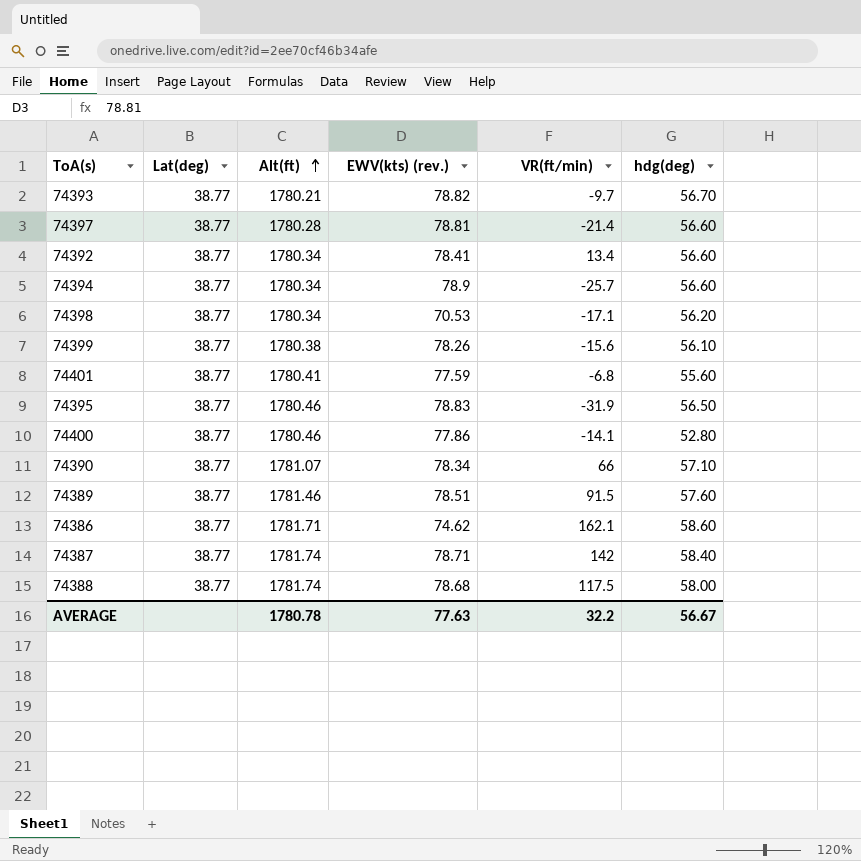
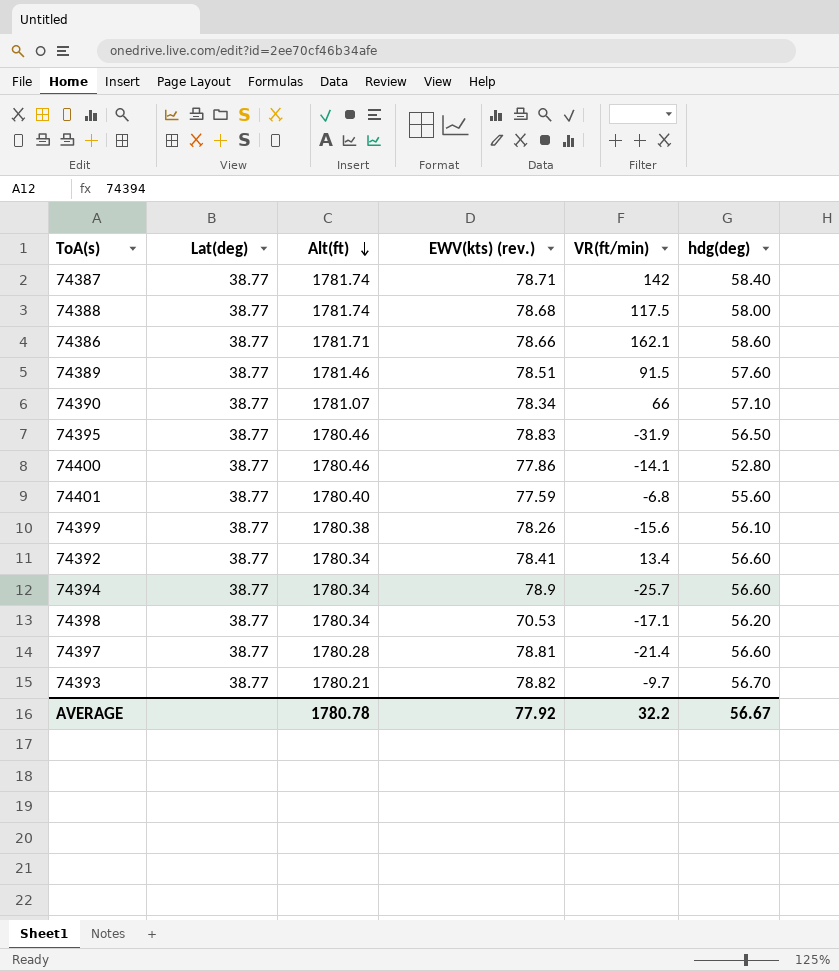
row order: Alt(ft) ascending -> Alt(ft) descending
74386 | EWV(kts) (rev.): 74.62 -> 78.66
74401 | Alt(ft): 1780.41 -> 1780.40
AVERAGE | EWV(kts) (rev.): 77.63 -> 77.92

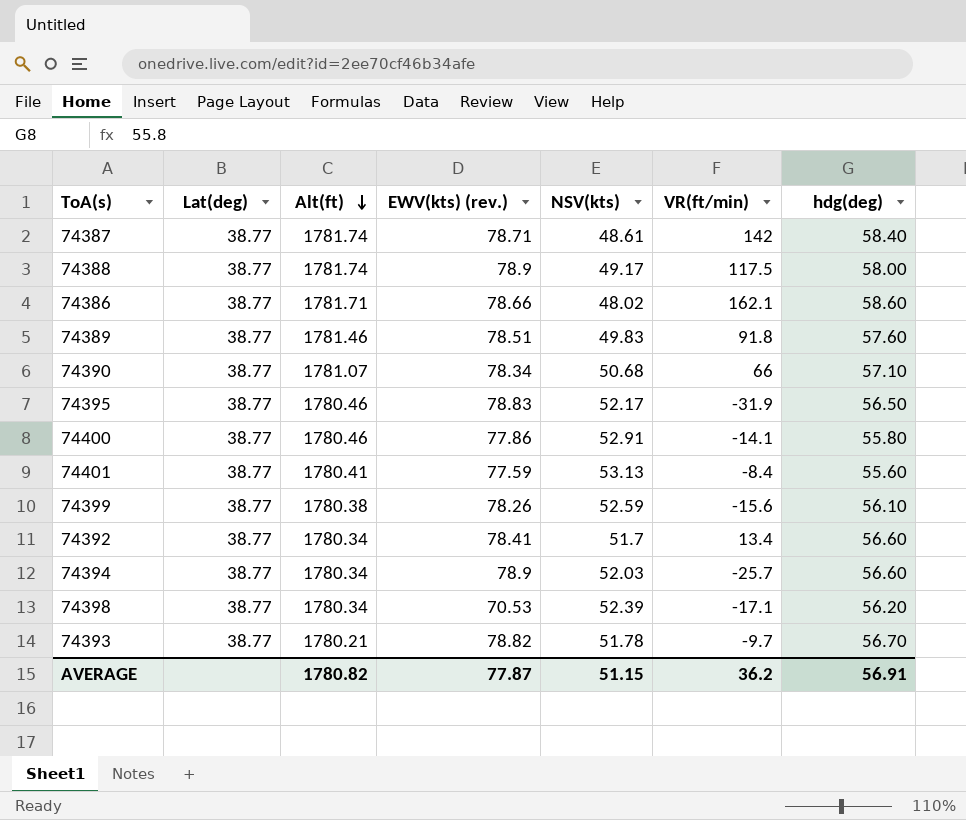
column NSV(kts) | position: none -> 5
row 74397: 38.77 | 1780.28 | 78.81 | -21.4 | 56.60 -> none
74388 | EWV(kts) (rev.): 78.68 -> 78.9
74389 | VR(ft/min): 91.5 -> 91.8
74400 | hdg(deg): 52.80 -> 55.80
74401 | Alt(ft): 1780.40 -> 1780.41
74401 | VR(ft/min): -6.8 -> -8.4
AVERAGE | Alt(ft): 1780.78 -> 1780.82
AVERAGE | EWV(kts) (rev.): 77.92 -> 77.87
AVERAGE | VR(ft/min): 32.2 -> 36.2
AVERAGE | hdg(deg): 56.67 -> 56.91

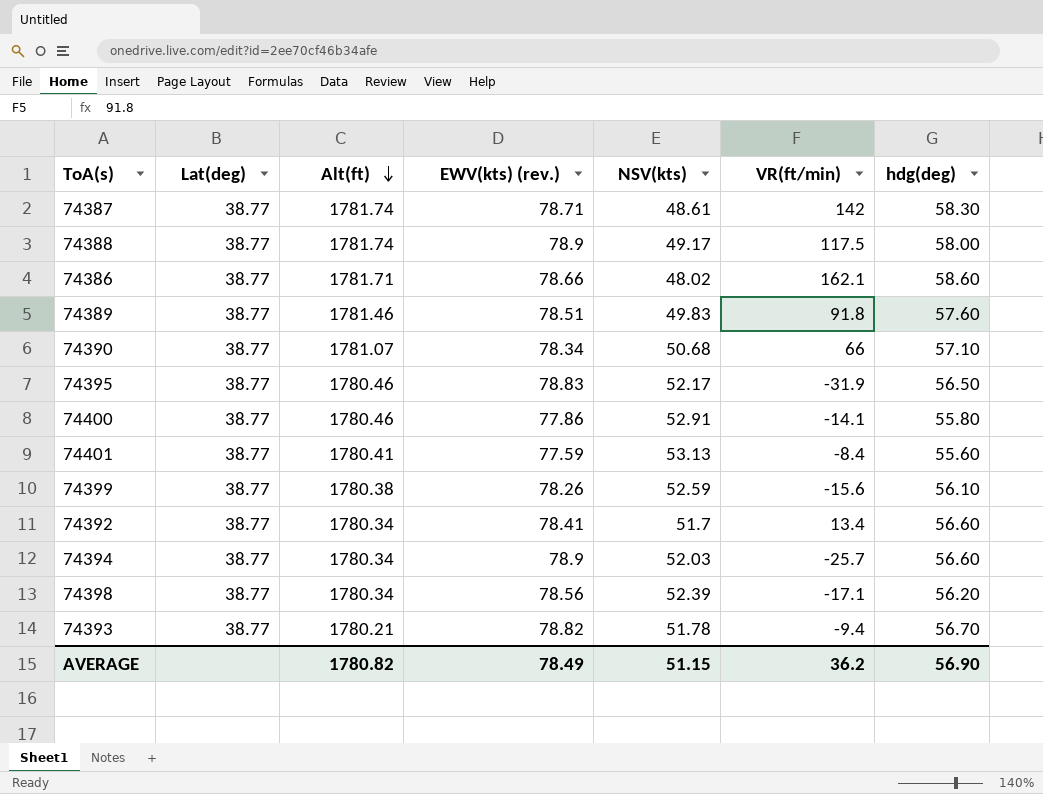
74387 | hdg(deg): 58.40 -> 58.30
74398 | EWV(kts) (rev.): 70.53 -> 78.56
74393 | VR(ft/min): -9.7 -> -9.4
AVERAGE | EWV(kts) (rev.): 77.87 -> 78.49
AVERAGE | hdg(deg): 56.91 -> 56.90

